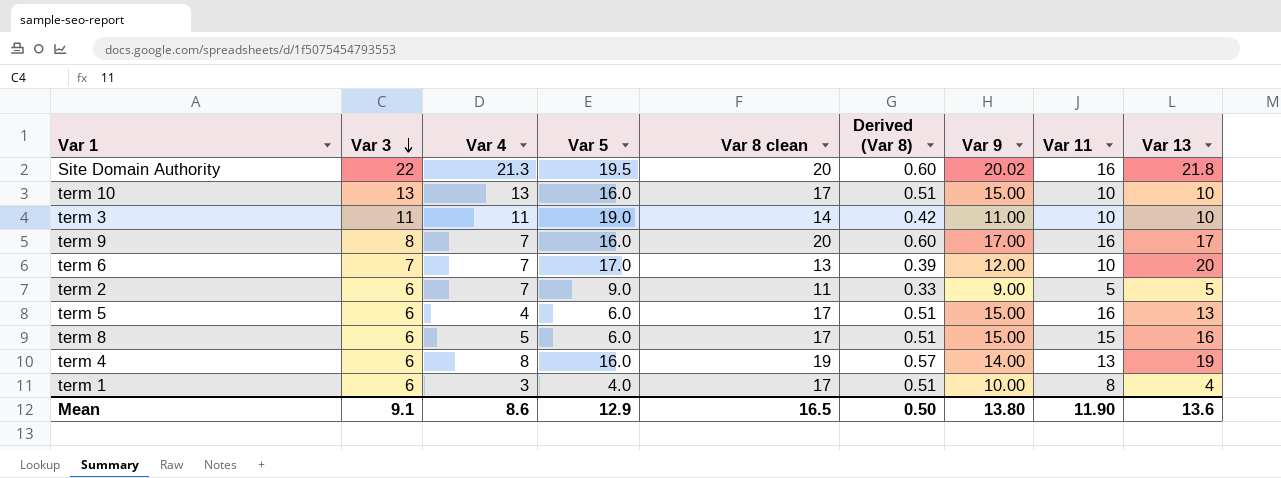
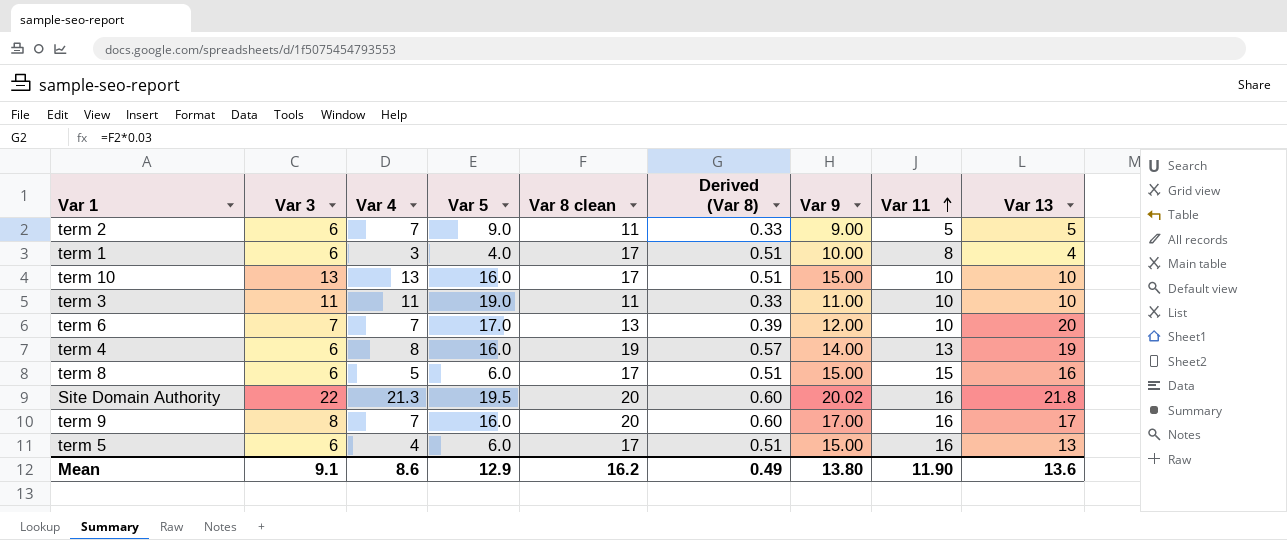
row order: Var 3 descending -> Var 11 ascending
term 3 | Var 8 clean: 14 -> 11
term 3 | Derived (Var 8): 0.42 -> 0.33
Mean | Var 8 clean: 16.5 -> 16.2
Mean | Derived (Var 8): 0.50 -> 0.49

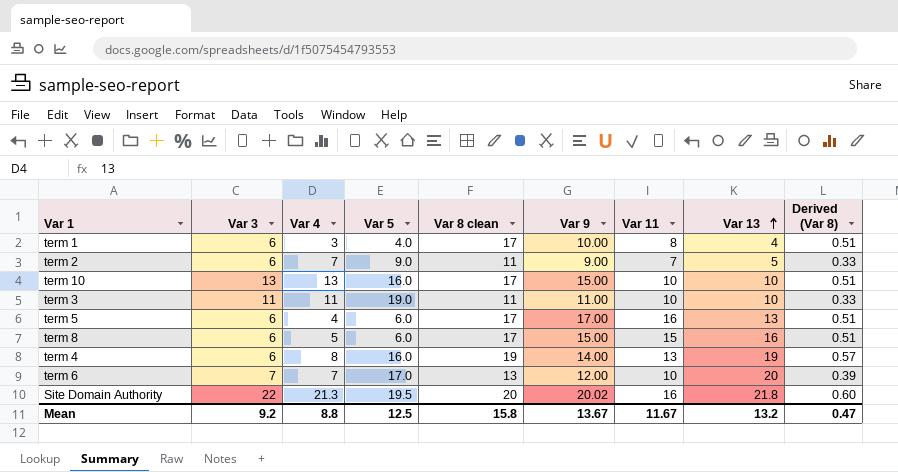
row order: Var 11 ascending -> Var 13 ascending
column Derived (Var 8) | position: 6 -> 9
row term 9: 8 | 7 | 16.0 | 20 | 0.60 | 17.00 | 16 | 17 -> none
term 2 | Var 11: 5 -> 7
term 5 | Var 9: 15.00 -> 17.00
Mean | Var 3: 9.1 -> 9.2
Mean | Var 4: 8.6 -> 8.8
Mean | Var 5: 12.9 -> 12.5
Mean | Var 8 clean: 16.2 -> 15.8
Mean | Var 9: 13.80 -> 13.67
Mean | Var 11: 11.90 -> 11.67
Mean | Var 13: 13.6 -> 13.2
Mean | Derived (Var 8): 0.49 -> 0.47

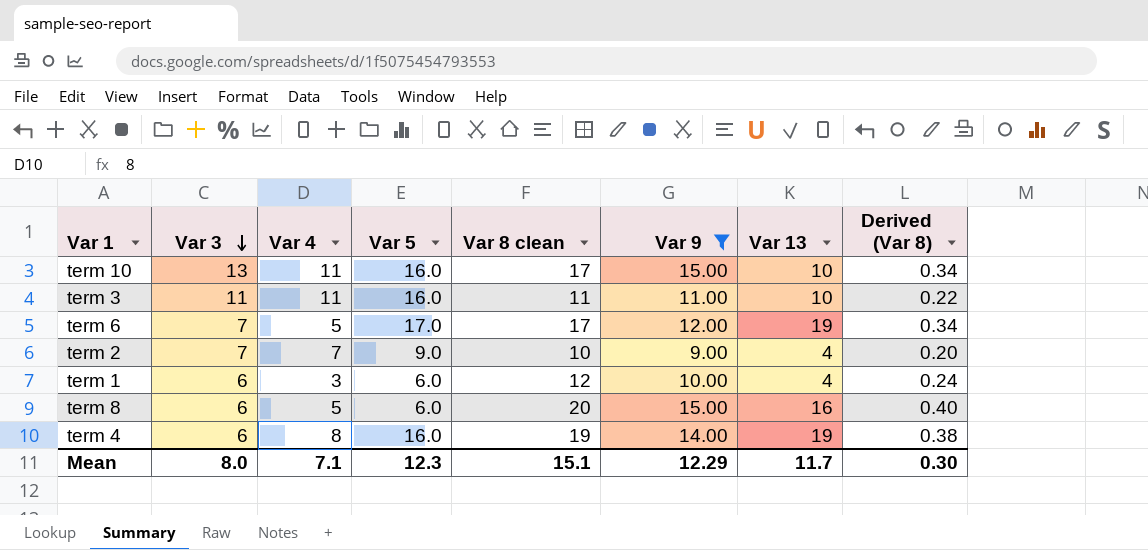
filter: none -> Var 9 <= 15.00
row order: Var 13 ascending -> Var 3 descending
column Var 11 | position: 7 -> none
column Derived (Var 8) | formula: [Var 8 clean] * 0.03 -> [Var 8 clean] * 0.02
term 10 | Var 4: 13 -> 11
term 3 | Var 5: 19.0 -> 16.0
term 6 | Var 4: 7 -> 5
term 6 | Var 8 clean: 13 -> 17
term 6 | Var 13: 20 -> 19
term 2 | Var 3: 6 -> 7
term 2 | Var 8 clean: 11 -> 10
term 2 | Var 13: 5 -> 4
term 1 | Var 5: 4.0 -> 6.0
term 1 | Var 8 clean: 17 -> 12
term 8 | Var 8 clean: 17 -> 20
Mean | Var 3: 9.2 -> 8.0
Mean | Var 4: 8.8 -> 7.1
Mean | Var 5: 12.5 -> 12.3
Mean | Var 8 clean: 15.8 -> 15.1
Mean | Var 9: 13.67 -> 12.29
Mean | Var 13: 13.2 -> 11.7
Mean | Derived (Var 8): 0.47 -> 0.30

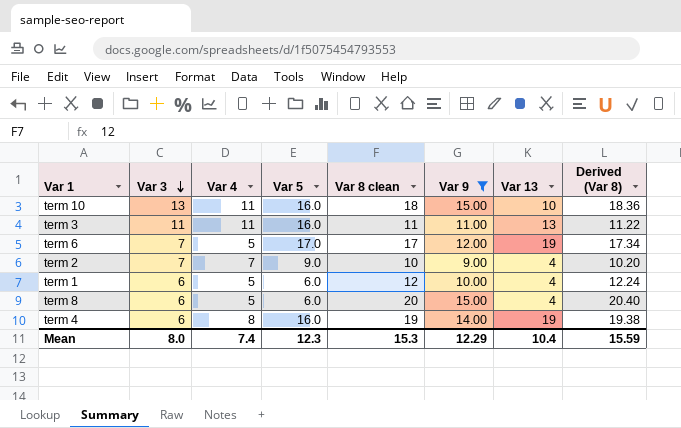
column Derived (Var 8) | formula: [Var 8 clean] * 0.02 -> [Var 8 clean] * 1.02
term 10 | Var 8 clean: 17 -> 18
term 3 | Var 13: 10 -> 13
term 1 | Var 4: 3 -> 5
term 8 | Var 13: 16 -> 4
Mean | Var 4: 7.1 -> 7.4
Mean | Var 8 clean: 15.1 -> 15.3
Mean | Var 13: 11.7 -> 10.4
Mean | Derived (Var 8): 0.30 -> 15.59

